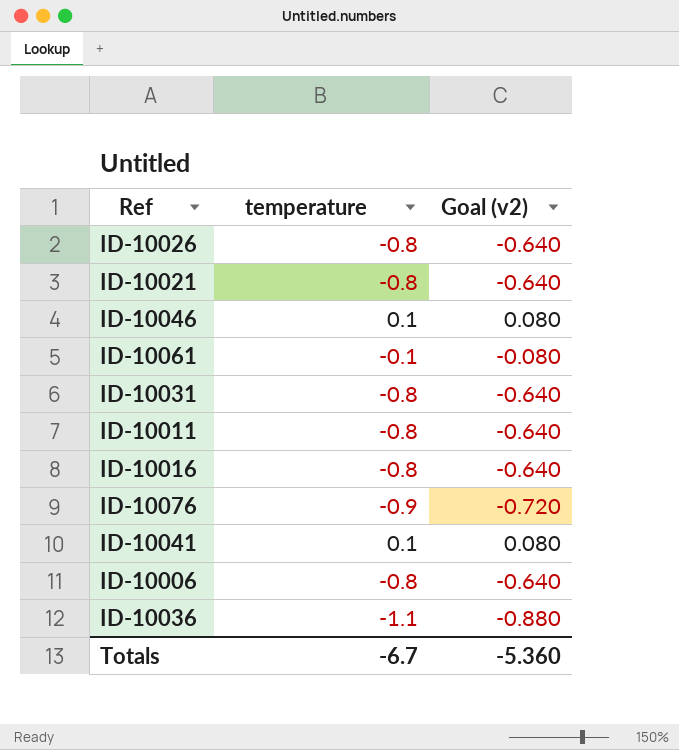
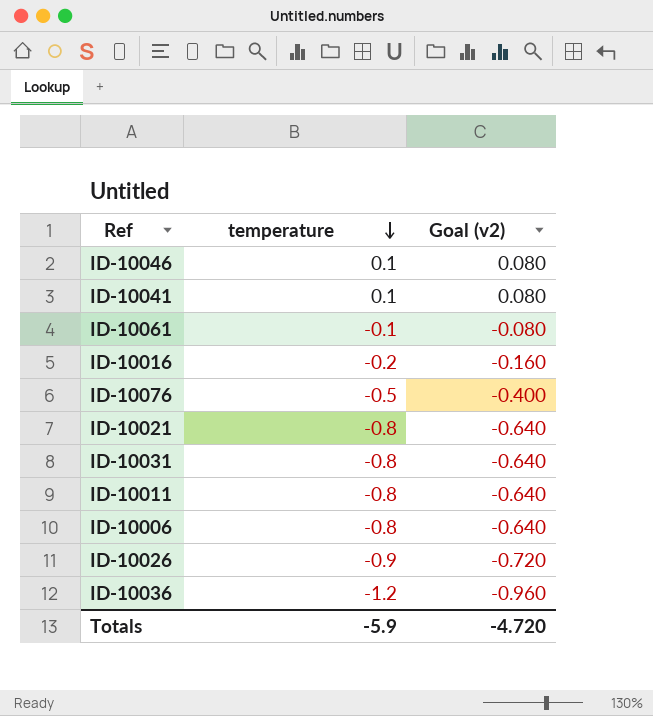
row order: none -> temperature descending
ID-10016 | temperature: -0.8 -> -0.2
ID-10016 | Goal (v2): -0.640 -> -0.160
ID-10076 | temperature: -0.9 -> -0.5
ID-10076 | Goal (v2): -0.720 -> -0.400
ID-10026 | temperature: -0.8 -> -0.9
ID-10026 | Goal (v2): -0.640 -> -0.720
ID-10036 | temperature: -1.1 -> -1.2
ID-10036 | Goal (v2): -0.880 -> -0.960
Totals | temperature: -6.7 -> -5.9
Totals | Goal (v2): -5.360 -> -4.720

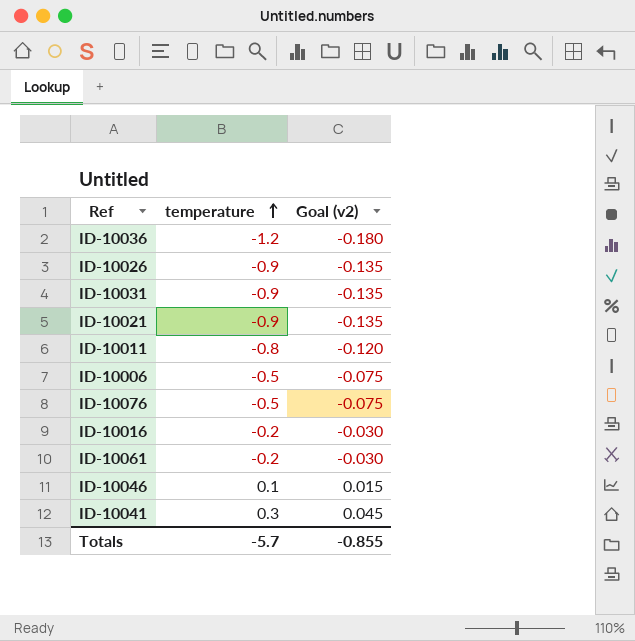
row order: temperature descending -> temperature ascending
column Goal (v2) | formula: [temperature] * 0.8 -> [temperature] * 0.15
ID-10031 | temperature: -0.8 -> -0.9
ID-10021 | temperature: -0.8 -> -0.9
ID-10006 | temperature: -0.8 -> -0.5
ID-10061 | temperature: -0.1 -> -0.2
ID-10041 | temperature: 0.1 -> 0.3
Totals | temperature: -5.9 -> -5.7
Totals | Goal (v2): -4.720 -> -0.855

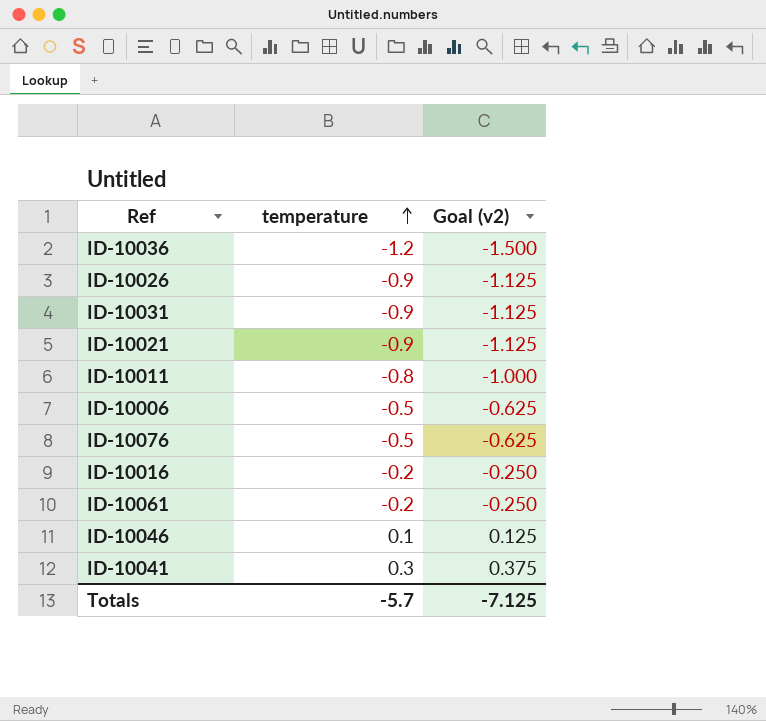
column Goal (v2) | formula: [temperature] * 0.15 -> [temperature] * 1.25
Totals | Goal (v2): -0.855 -> -7.125

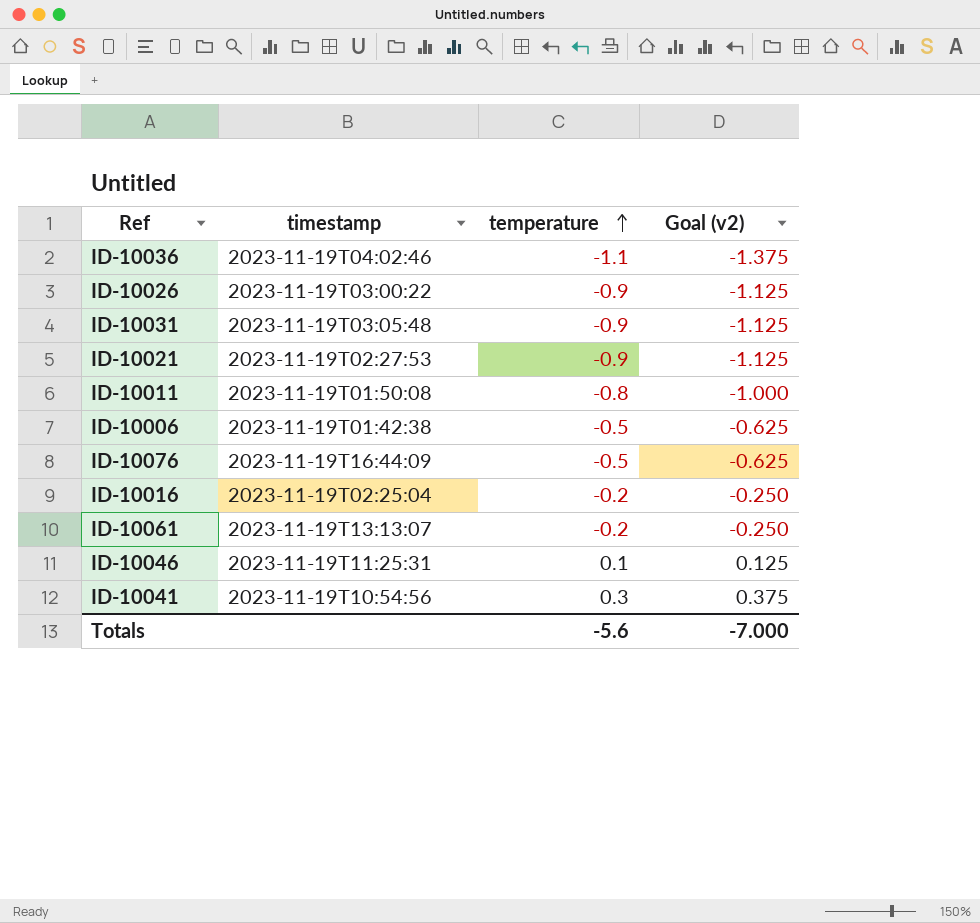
column timestamp | position: none -> 2
ID-10036 | temperature: -1.2 -> -1.1
ID-10036 | Goal (v2): -1.500 -> -1.375
Totals | temperature: -5.7 -> -5.6
Totals | Goal (v2): -7.125 -> -7.000

